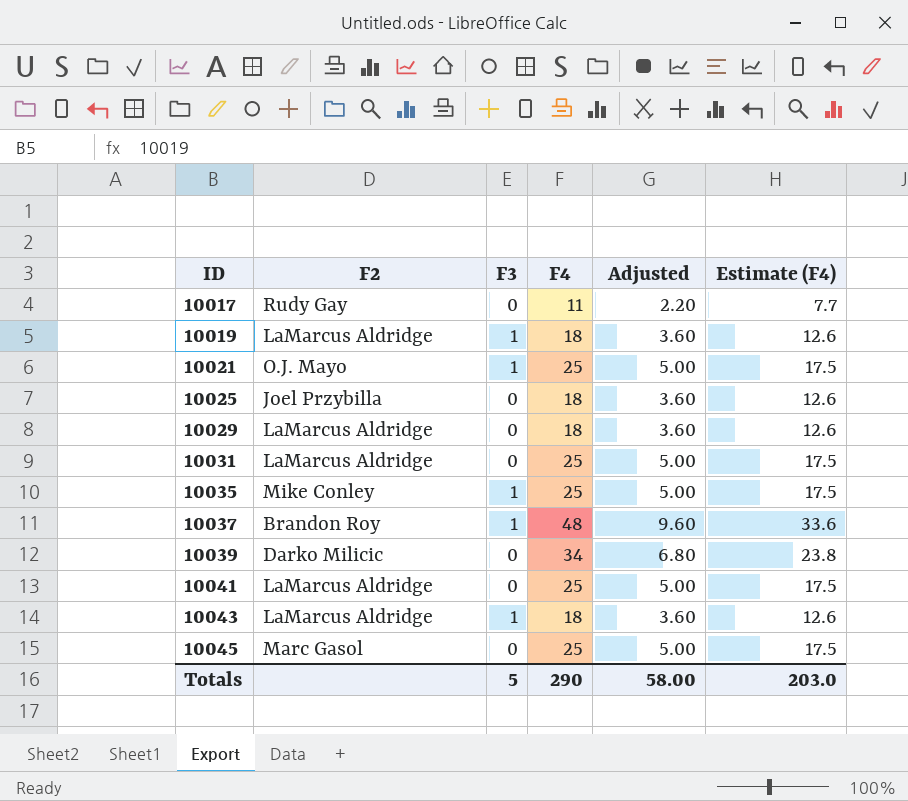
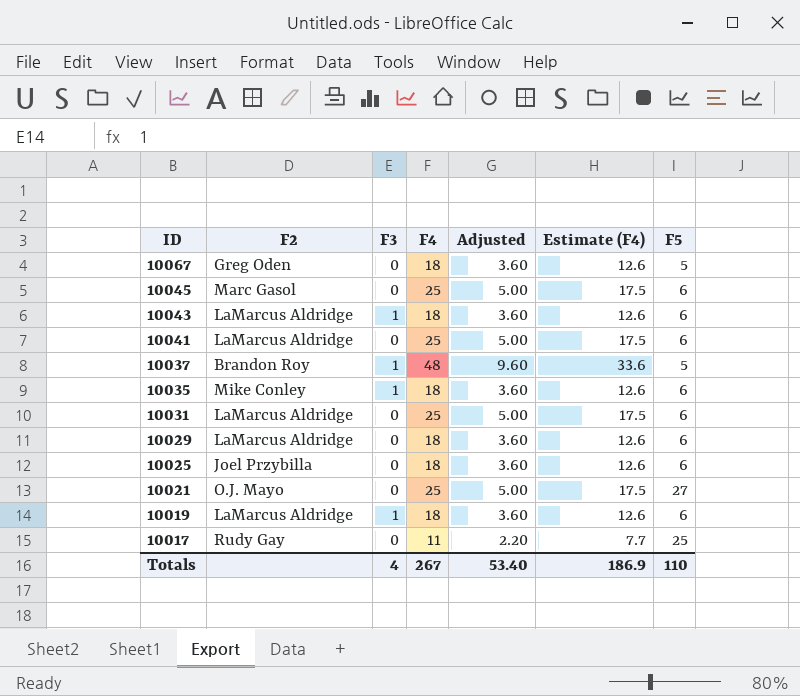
row order: ID ascending -> ID descending
column F5 | position: none -> 7
row 10039: Darko Milicic | 0 | 34 | 6.80 | 23.8 -> none
row 10067: none -> Greg Oden | 0 | 18 | 3.60 | 12.6 | 5
10035 | F4: 25 -> 18
10035 | Adjusted: 5.00 -> 3.60
10035 | Estimate (F4): 17.5 -> 12.6
10021 | F3: 1 -> 0
Totals | F3: 5 -> 4
Totals | F4: 290 -> 267
Totals | Adjusted: 58.00 -> 53.40
Totals | Estimate (F4): 203.0 -> 186.9

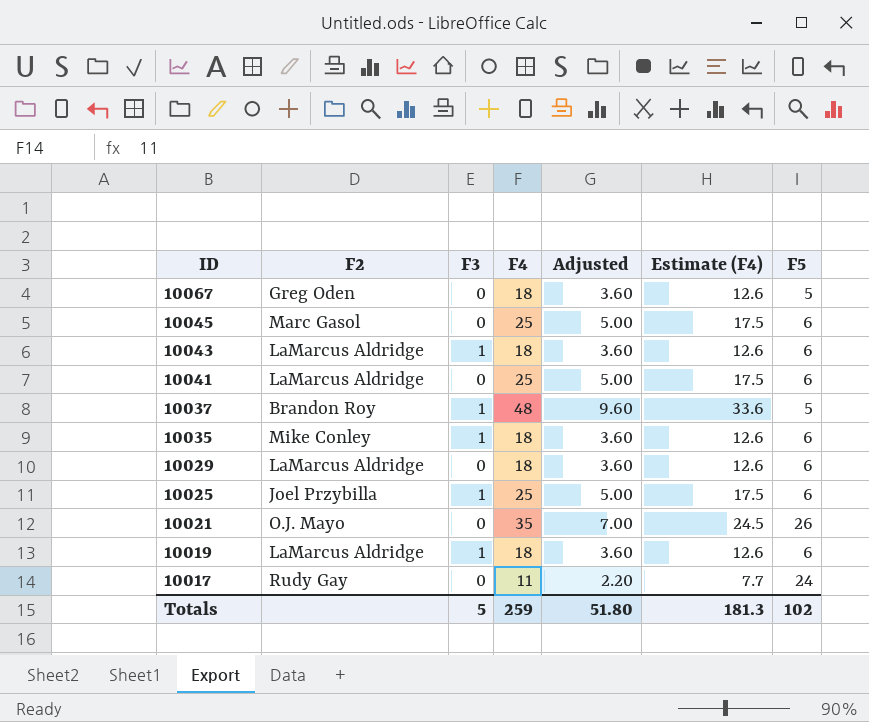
row 10031: LaMarcus Aldridge | 0 | 25 | 5.00 | 17.5 | 6 -> none
10025 | F3: 0 -> 1
10025 | F4: 18 -> 25
10025 | Adjusted: 3.60 -> 5.00
10025 | Estimate (F4): 12.6 -> 17.5
10021 | F4: 25 -> 35
10021 | Adjusted: 5.00 -> 7.00
10021 | Estimate (F4): 17.5 -> 24.5
10021 | F5: 27 -> 26
10017 | F5: 25 -> 24
Totals | F3: 4 -> 5
Totals | F4: 267 -> 259
Totals | Adjusted: 53.40 -> 51.80
Totals | Estimate (F4): 186.9 -> 181.3
Totals | F5: 110 -> 102

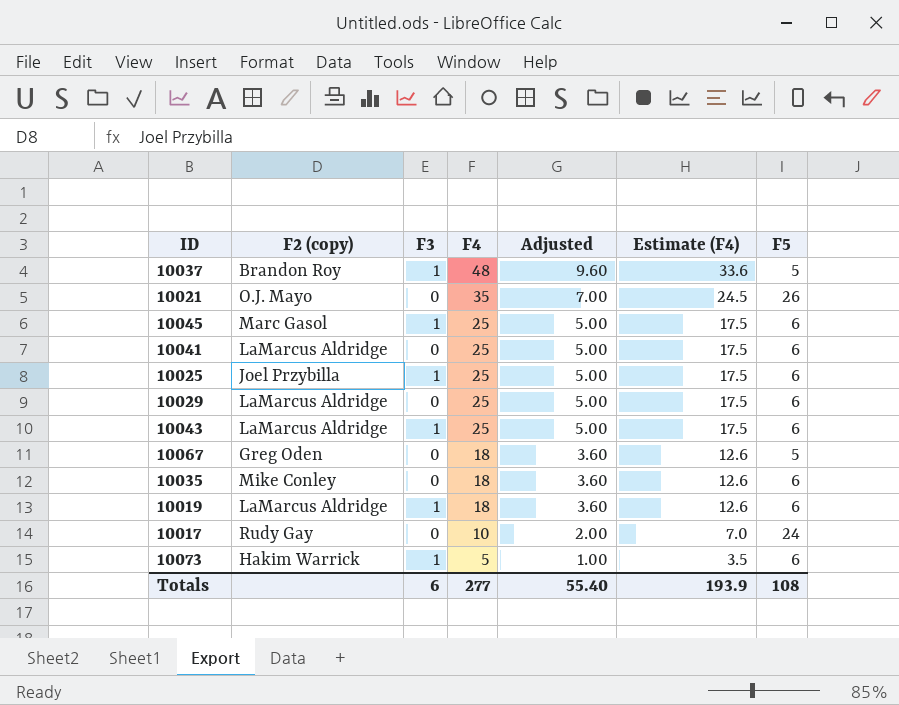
row order: ID descending -> F4 descending
column name: F2 -> F2 (copy)
10045 | F3: 0 -> 1
10029 | F4: 18 -> 25
10029 | Adjusted: 3.60 -> 5.00
10029 | Estimate (F4): 12.6 -> 17.5
10043 | F4: 18 -> 25
10043 | Adjusted: 3.60 -> 5.00
10043 | Estimate (F4): 12.6 -> 17.5
10035 | F3: 1 -> 0
10017 | F4: 11 -> 10
10017 | Adjusted: 2.20 -> 2.00
10017 | Estimate (F4): 7.7 -> 7.0
row 10073: none -> Hakim Warrick | 1 | 5 | 1.00 | 3.5 | 6
Totals | F3: 5 -> 6
Totals | F4: 259 -> 277
Totals | Adjusted: 51.80 -> 55.40
Totals | Estimate (F4): 181.3 -> 193.9
Totals | F5: 102 -> 108

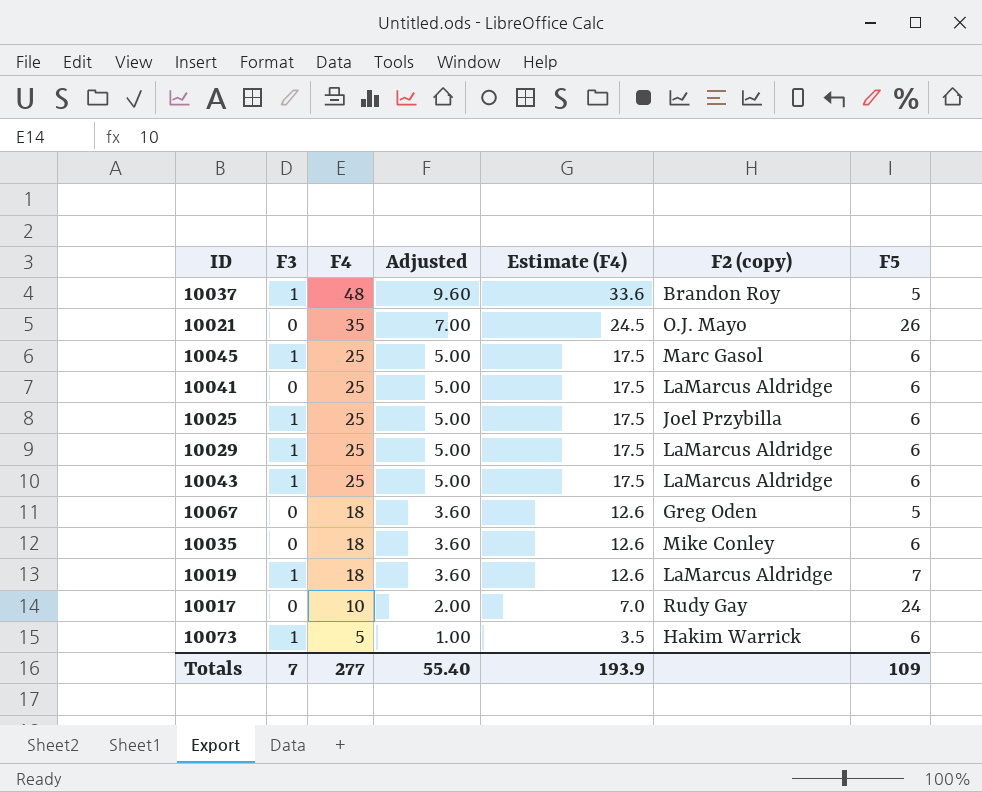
column F2 (copy) | position: 2 -> 6
10029 | F3: 0 -> 1
10019 | F5: 6 -> 7
Totals | F3: 6 -> 7
Totals | F5: 108 -> 109

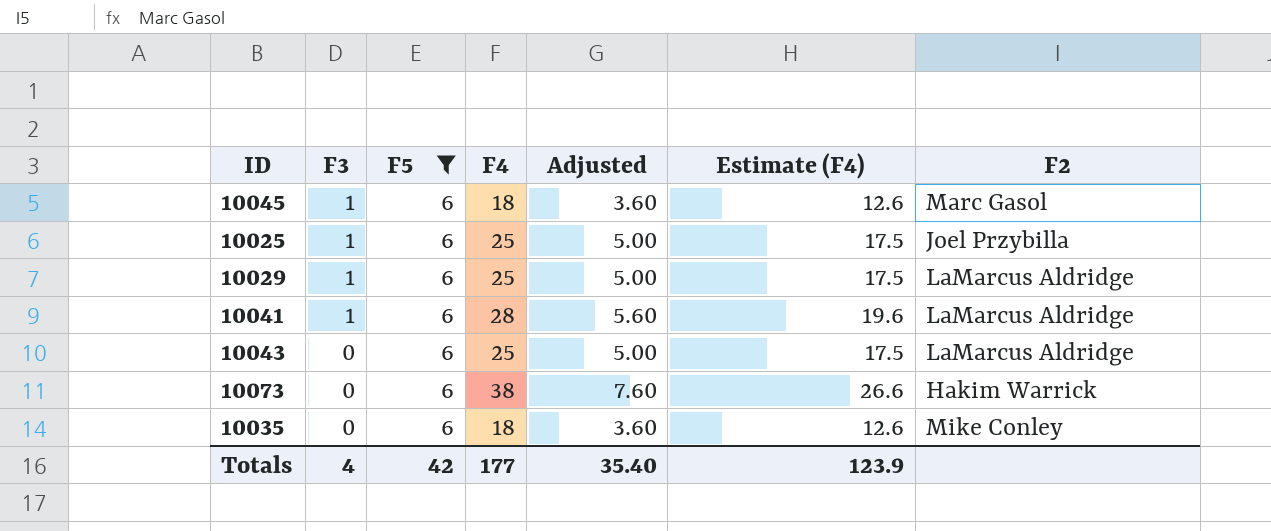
filter: none -> F5 = 6
row order: F4 descending -> F3 descending
column F5 | position: 7 -> 3
column name: F2 (copy) -> F2
10045 | F4: 25 -> 18
10045 | Adjusted: 5.00 -> 3.60
10045 | Estimate (F4): 17.5 -> 12.6
10041 | F3: 0 -> 1
10041 | F4: 25 -> 28
10041 | Adjusted: 5.00 -> 5.60
10041 | Estimate (F4): 17.5 -> 19.6
10043 | F3: 1 -> 0
10073 | F3: 1 -> 0
10073 | F4: 5 -> 38
10073 | Adjusted: 1.00 -> 7.60
10073 | Estimate (F4): 3.5 -> 26.6
Totals | F3: 7 -> 4
Totals | F5: 109 -> 42
Totals | F4: 277 -> 177
Totals | Adjusted: 55.40 -> 35.40
Totals | Estimate (F4): 193.9 -> 123.9

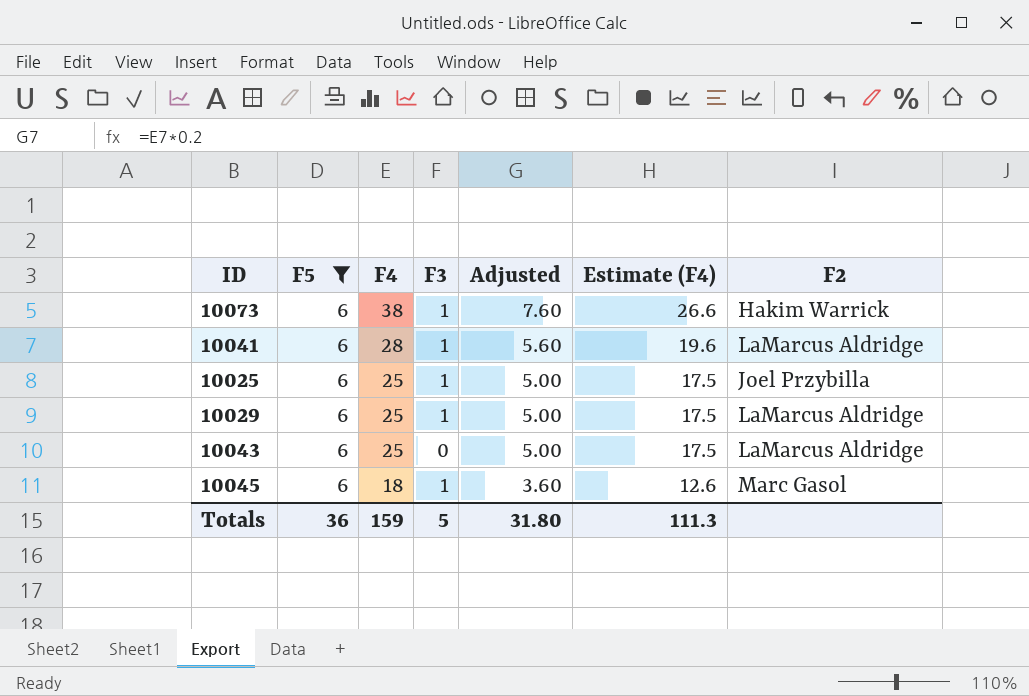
row order: F3 descending -> F4 descending
column F3 | position: 2 -> 4
row 10035: 0 | 6 | 18 | 3.60 | 12.6 | Mike Conley -> none
10073 | F3: 0 -> 1
Totals | F5: 42 -> 36
Totals | F4: 177 -> 159
Totals | F3: 4 -> 5
Totals | Adjusted: 35.40 -> 31.80
Totals | Estimate (F4): 123.9 -> 111.3

